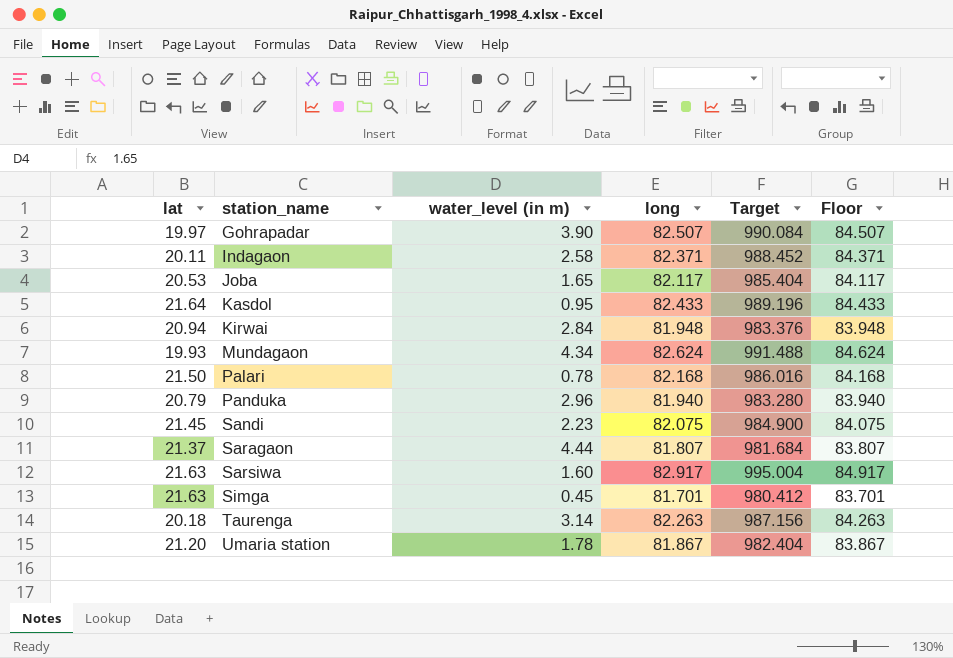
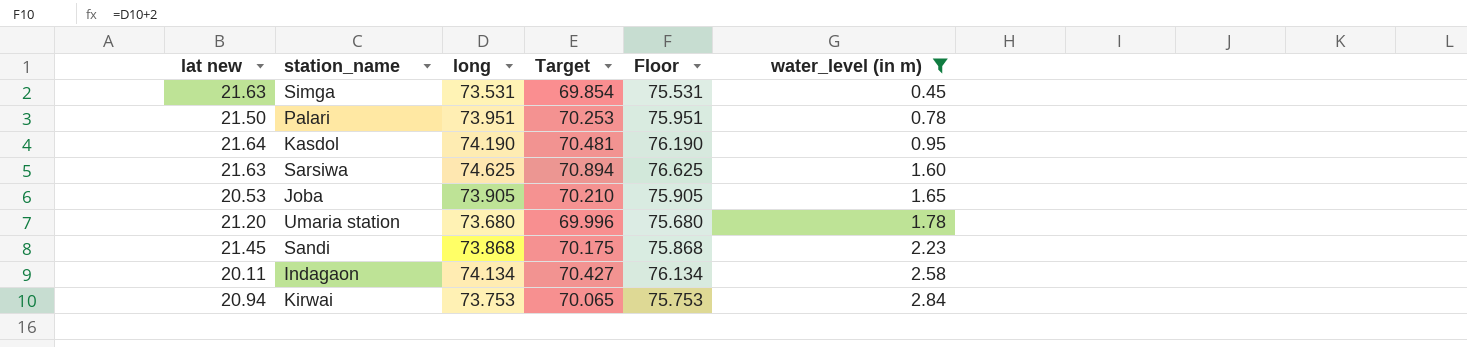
filter: none -> water_level (in m) <= 2.84
row order: station_name ascending -> water_level (in m) ascending
column name: lat -> lat new
column Target | formula: [long] * 12 -> [long] * 0.95
column water_level (in m) | position: 3 -> 6
Simga | long: 81.701 -> 73.531
Simga | Floor: 83.701 -> 75.531
Palari | long: 82.168 -> 73.951
Palari | Floor: 84.168 -> 75.951
Kasdol | long: 82.433 -> 74.190
Kasdol | Floor: 84.433 -> 76.190
Sarsiwa | long: 82.917 -> 74.625
Sarsiwa | Floor: 84.917 -> 76.625
Joba | long: 82.117 -> 73.905
Joba | Floor: 84.117 -> 75.905
Umaria station | long: 81.867 -> 73.680
Umaria station | Floor: 83.867 -> 75.680
Sandi | long: 82.075 -> 73.868
Sandi | Floor: 84.075 -> 75.868
Indagaon | long: 82.371 -> 74.134
Indagaon | Floor: 84.371 -> 76.134
Kirwai | long: 81.948 -> 73.753
Kirwai | Floor: 83.948 -> 75.753

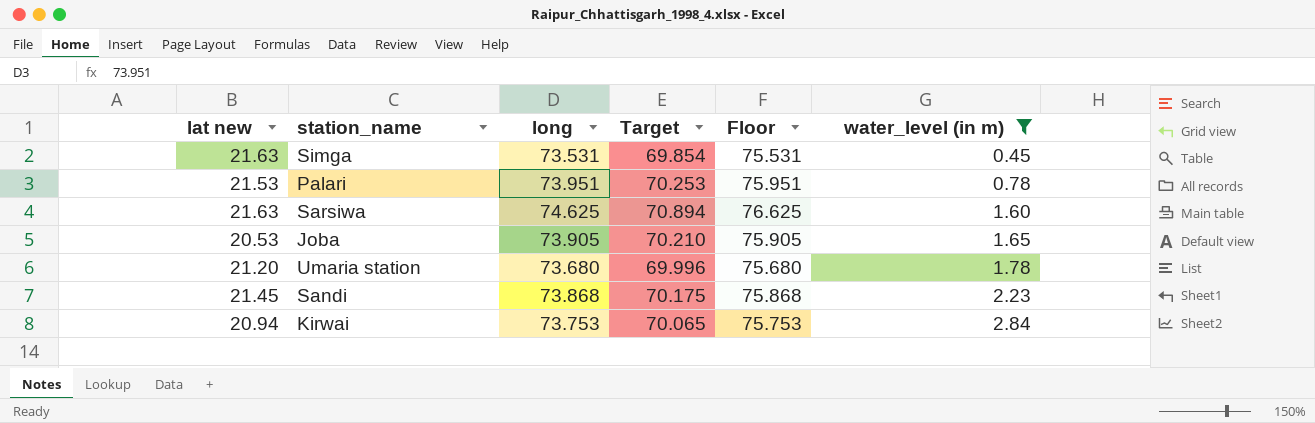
row Kasdol: 21.64 | 74.190 | 70.481 | 76.190 | 0.95 -> none
row Indagaon: 20.11 | 74.134 | 70.427 | 76.134 | 2.58 -> none
Palari | lat new: 21.50 -> 21.53

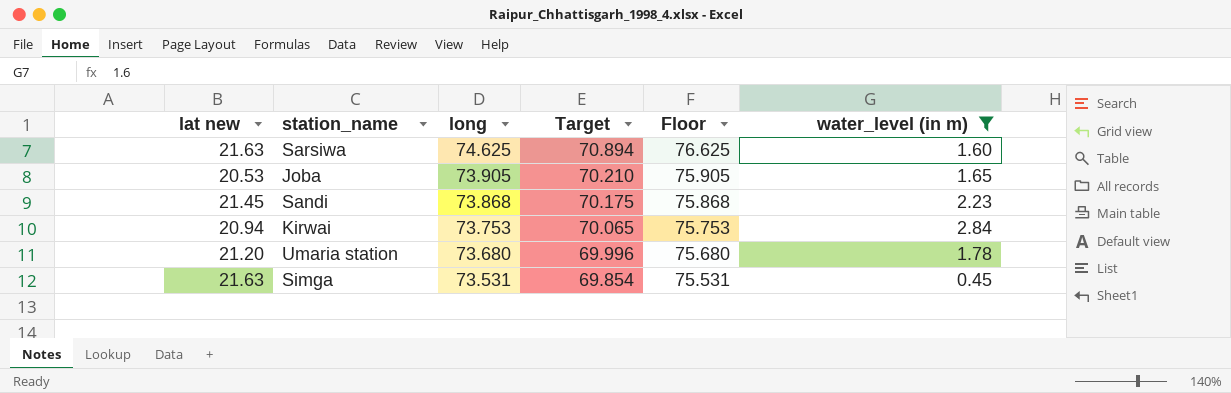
row order: water_level (in m) ascending -> long descending
row Palari: 21.53 | 73.951 | 70.253 | 75.951 | 0.78 -> none

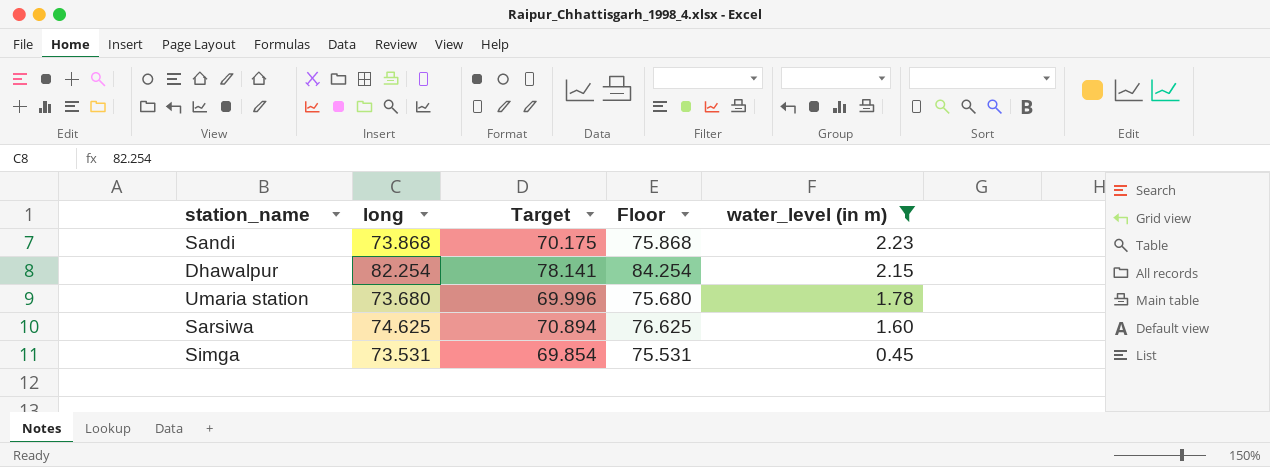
row order: long descending -> water_level (in m) descending
column lat new | position: 1 -> none
row Joba: 20.53 | 73.905 | 70.210 | 75.905 | 1.65 -> none
row Kirwai: 20.94 | 73.753 | 70.065 | 75.753 | 2.84 -> none
row Dhawalpur: none -> 82.254 | 78.141 | 84.254 | 2.15

